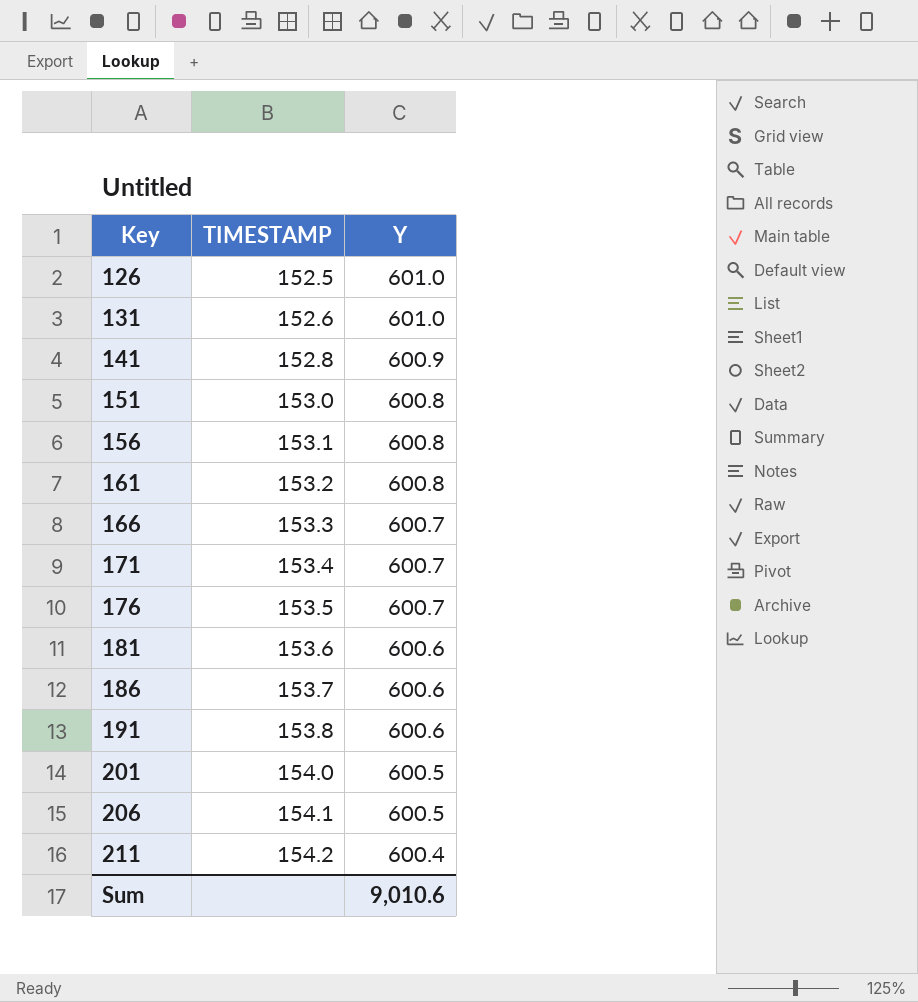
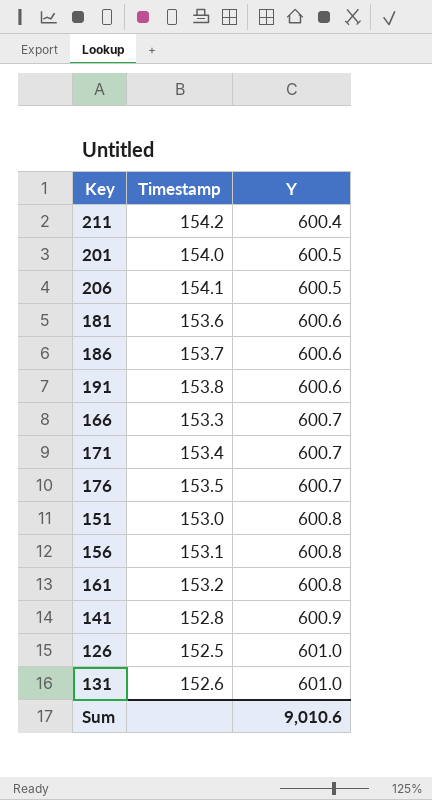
row order: Key ascending -> Y ascending
column name: TIMESTAMP -> Timestamp

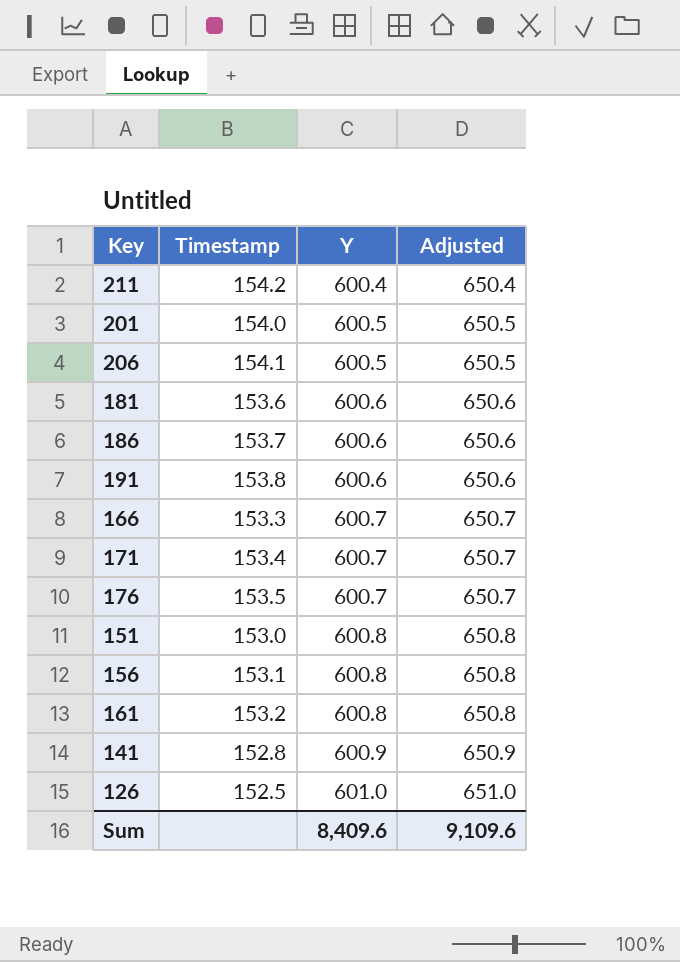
column Adjusted | formula: none -> [Y] + 50
row 131: 152.6 | 601.0 -> none
Sum | Y: 9,010.6 -> 8,409.6

